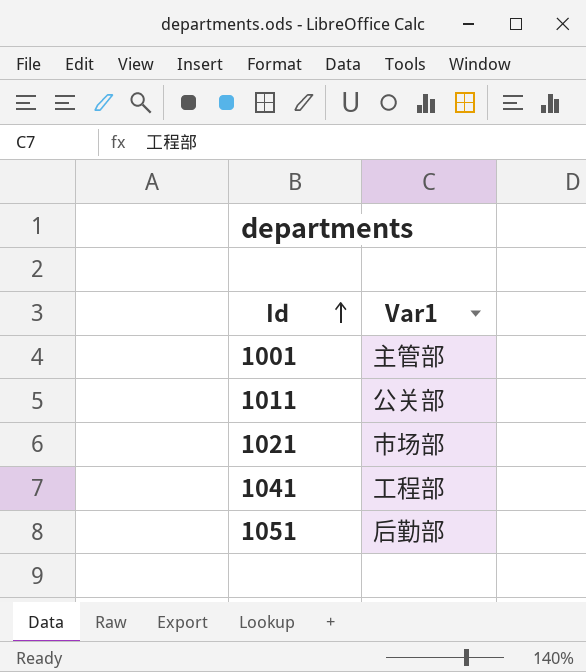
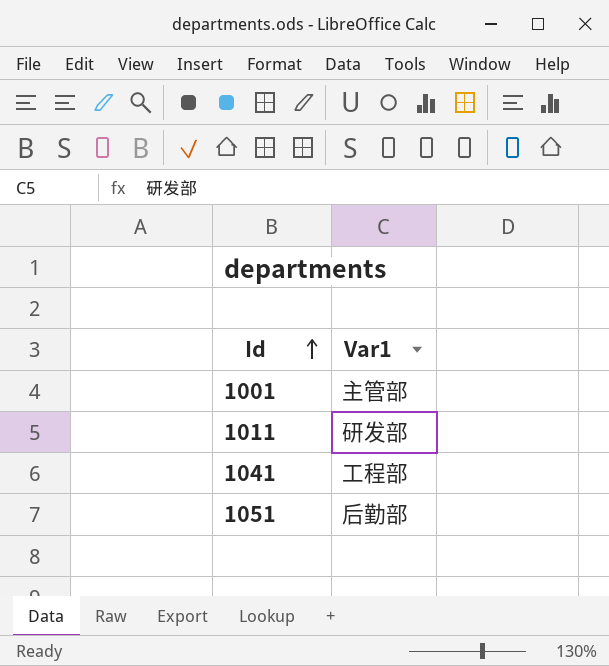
row 1021: 市场部 -> none
1011 | Var1: 公关部 -> 研发部

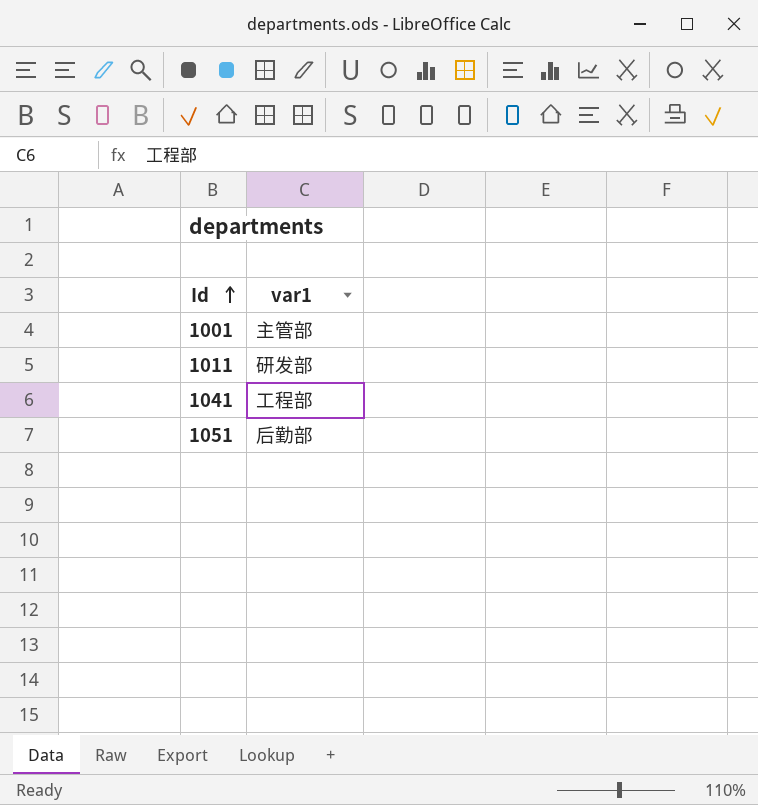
column name: Var1 -> var1

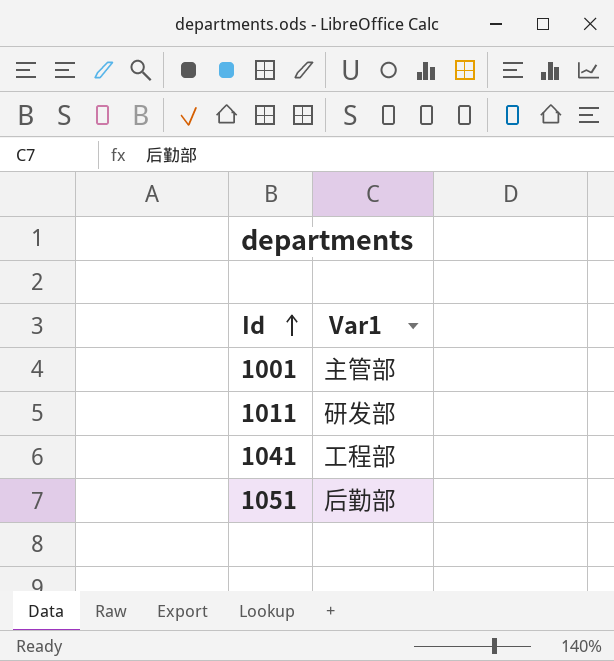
column name: var1 -> Var1

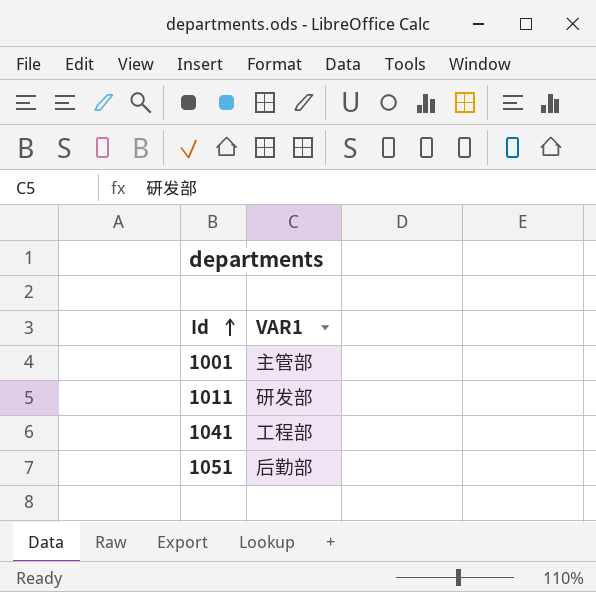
column name: Var1 -> VAR1

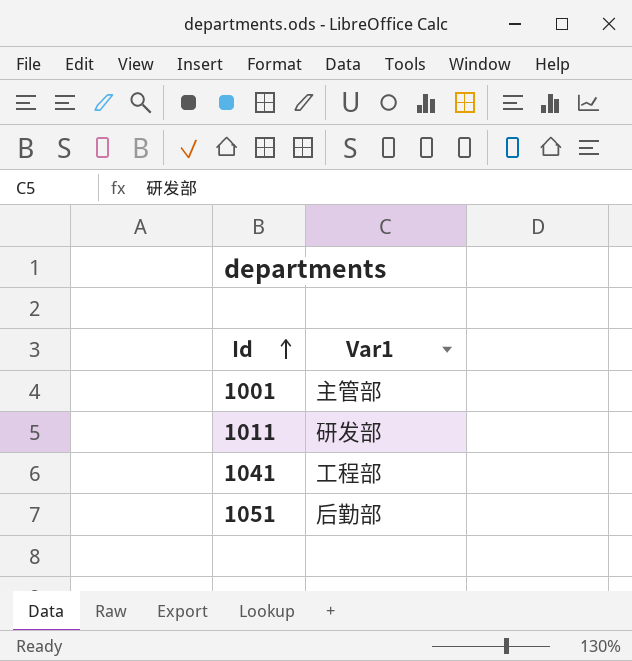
column name: VAR1 -> Var1

